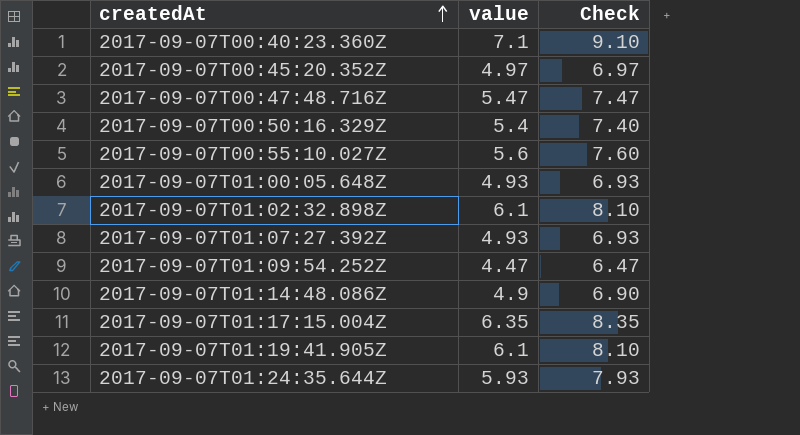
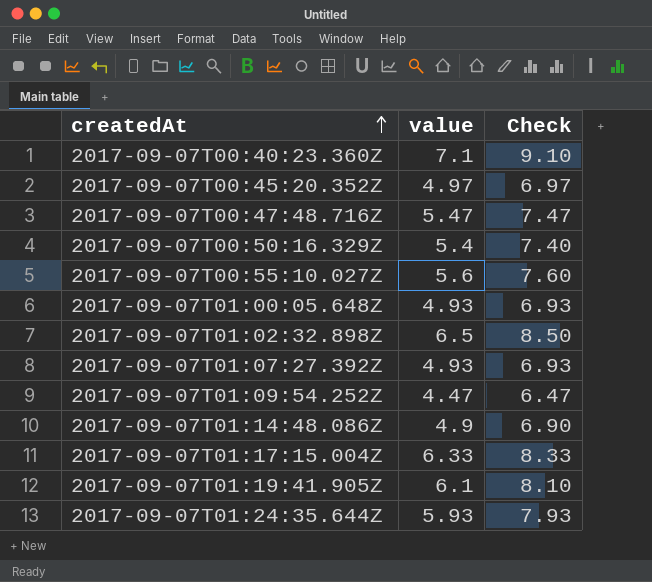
2017-09-07T01:02:32.898Z | value: 6.1 -> 6.5
2017-09-07T01:02:32.898Z | Check: 8.10 -> 8.50
2017-09-07T01:17:15.004Z | value: 6.35 -> 6.33
2017-09-07T01:17:15.004Z | Check: 8.35 -> 8.33

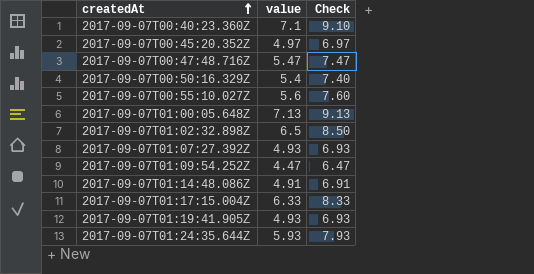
2017-09-07T01:00:05.648Z | value: 4.93 -> 7.13
2017-09-07T01:00:05.648Z | Check: 6.93 -> 9.13
2017-09-07T01:14:48.086Z | value: 4.9 -> 4.91
2017-09-07T01:14:48.086Z | Check: 6.90 -> 6.91
2017-09-07T01:19:41.905Z | value: 6.1 -> 4.93
2017-09-07T01:19:41.905Z | Check: 8.10 -> 6.93

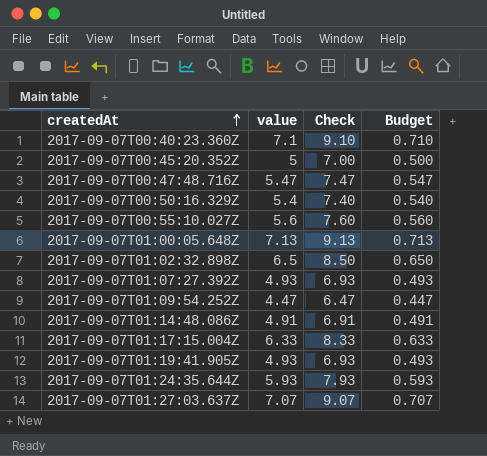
column Budget | formula: none -> [value] * 0.1
2017-09-07T00:45:20.352Z | value: 4.97 -> 5
2017-09-07T00:45:20.352Z | Check: 6.97 -> 7.00
row 2017-09-07T01:27:03.637Z: none -> 7.07 | 9.07 | 0.707

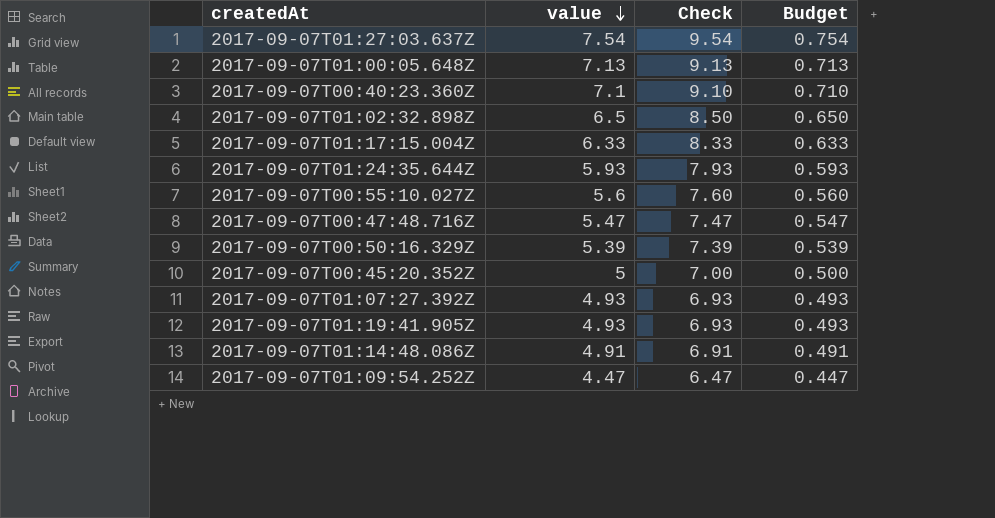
row order: createdAt ascending -> value descending
2017-09-07T01:27:03.637Z | value: 7.07 -> 7.54
2017-09-07T01:27:03.637Z | Check: 9.07 -> 9.54
2017-09-07T01:27:03.637Z | Budget: 0.707 -> 0.754
2017-09-07T00:50:16.329Z | value: 5.4 -> 5.39
2017-09-07T00:50:16.329Z | Check: 7.40 -> 7.39
2017-09-07T00:50:16.329Z | Budget: 0.540 -> 0.539

